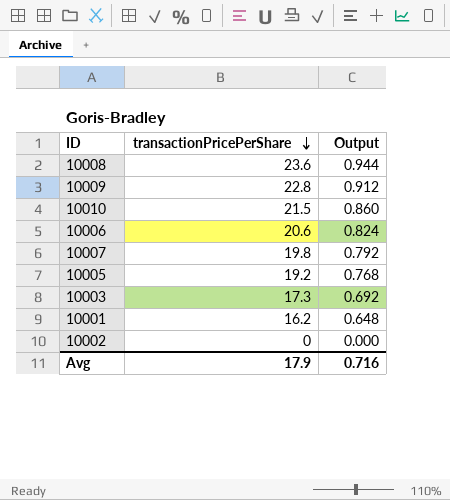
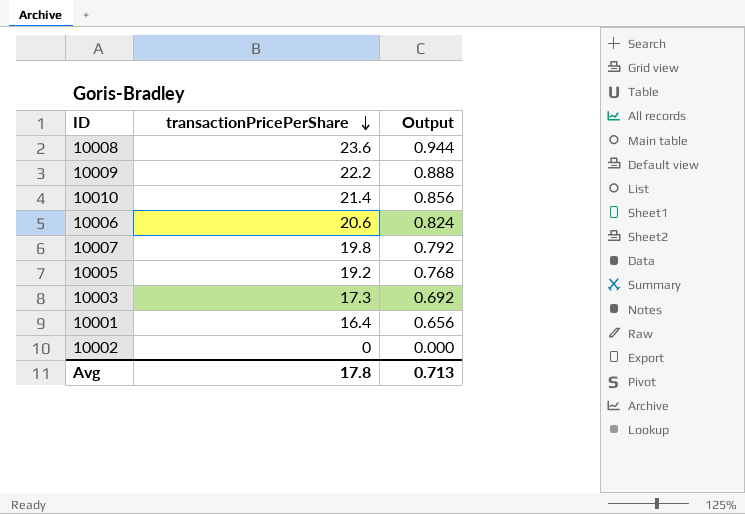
10009 | transactionPricePerShare: 22.8 -> 22.2
10009 | Output: 0.912 -> 0.888
10010 | transactionPricePerShare: 21.5 -> 21.4
10010 | Output: 0.860 -> 0.856
10001 | transactionPricePerShare: 16.2 -> 16.4
10001 | Output: 0.648 -> 0.656
Avg | transactionPricePerShare: 17.9 -> 17.8
Avg | Output: 0.716 -> 0.713

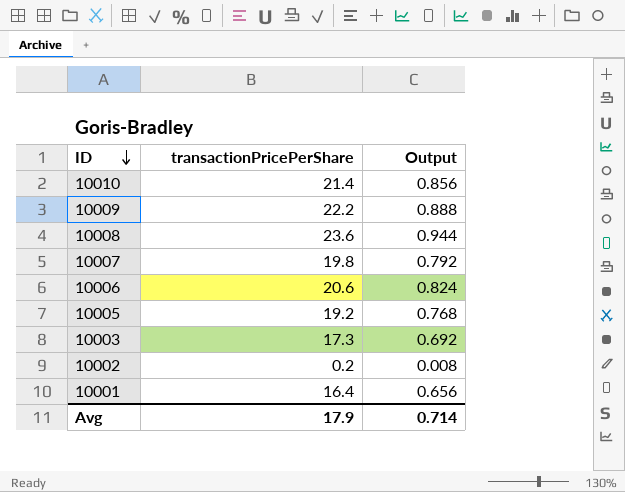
row order: transactionPricePerShare descending -> ID descending
10002 | transactionPricePerShare: 0 -> 0.2
10002 | Output: 0.000 -> 0.008
Avg | transactionPricePerShare: 17.8 -> 17.9
Avg | Output: 0.713 -> 0.714

